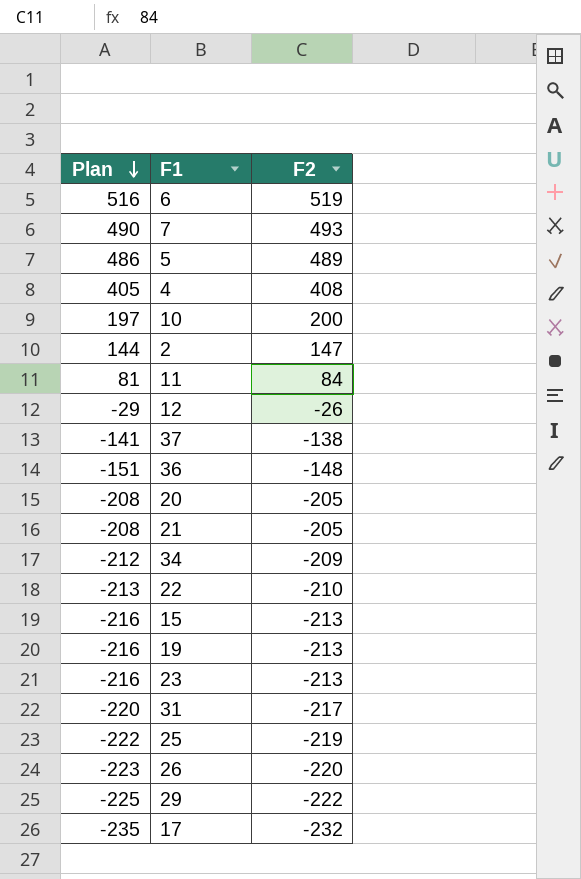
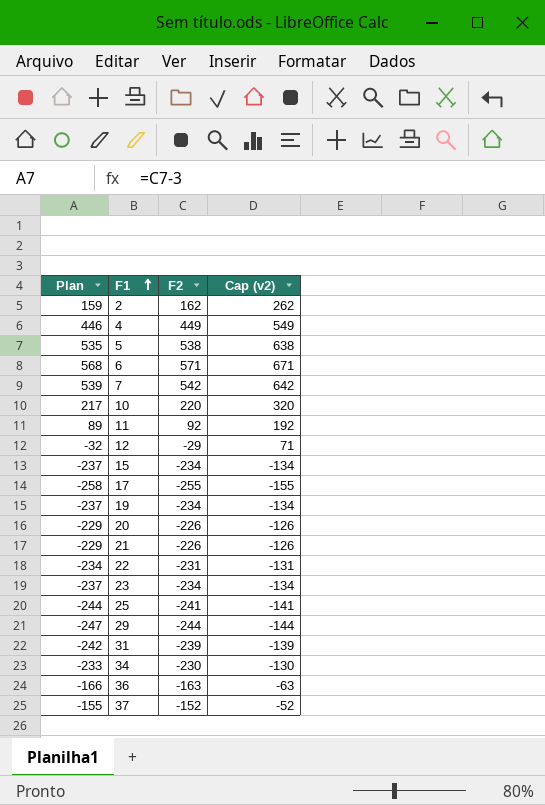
row order: Plan descending -> F1 ascending
column Cap (v2) | formula: none -> [F2] + 100
row 26: -223 | -220 -> none
2 | Plan: 144 -> 159
2 | F2: 147 -> 162
4 | Plan: 405 -> 446
4 | F2: 408 -> 449
5 | Plan: 486 -> 535
5 | F2: 489 -> 538
6 | Plan: 516 -> 568
6 | F2: 519 -> 571
7 | Plan: 490 -> 539
7 | F2: 493 -> 542
10 | Plan: 197 -> 217
10 | F2: 200 -> 220
11 | Plan: 81 -> 89
11 | F2: 84 -> 92
12 | Plan: -29 -> -32
12 | F2: -26 -> -29
15 | Plan: -216 -> -237
15 | F2: -213 -> -234
17 | Plan: -235 -> -258
17 | F2: -232 -> -255
19 | Plan: -216 -> -237
19 | F2: -213 -> -234
20 | Plan: -208 -> -229
20 | F2: -205 -> -226
21 | Plan: -208 -> -229
21 | F2: -205 -> -226
22 | Plan: -213 -> -234
22 | F2: -210 -> -231
23 | Plan: -216 -> -237
23 | F2: -213 -> -234
25 | Plan: -222 -> -244
25 | F2: -219 -> -241
29 | Plan: -225 -> -247
29 | F2: -222 -> -244
31 | Plan: -220 -> -242
31 | F2: -217 -> -239
34 | Plan: -212 -> -233
34 | F2: -209 -> -230
36 | Plan: -151 -> -166
36 | F2: -148 -> -163
37 | Plan: -141 -> -155
37 | F2: -138 -> -152

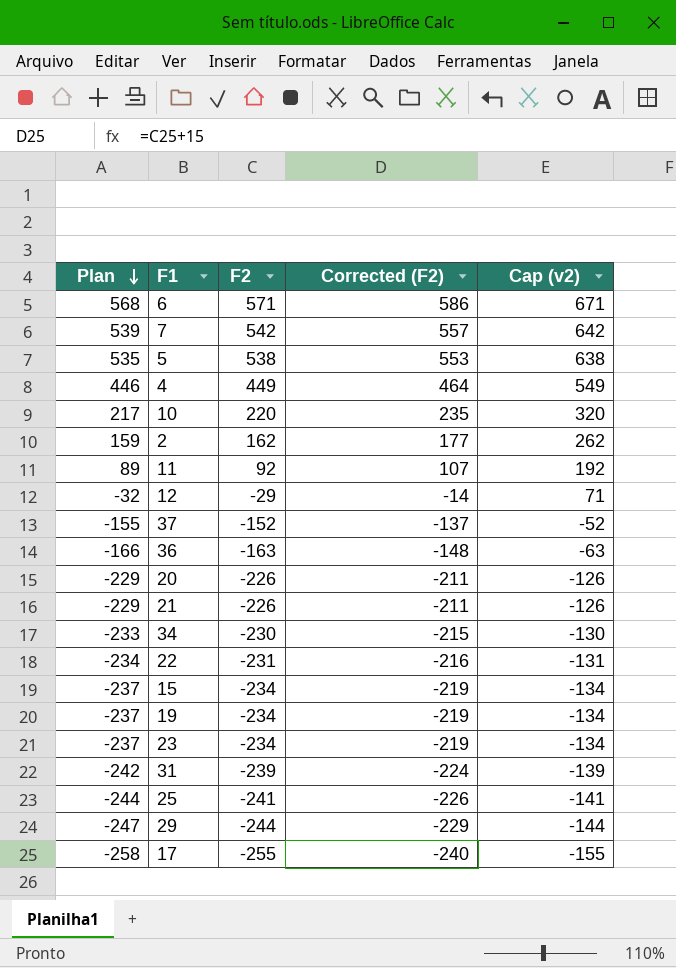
row order: F1 ascending -> Plan descending
column Corrected (F2) | formula: none -> [F2] + 15

